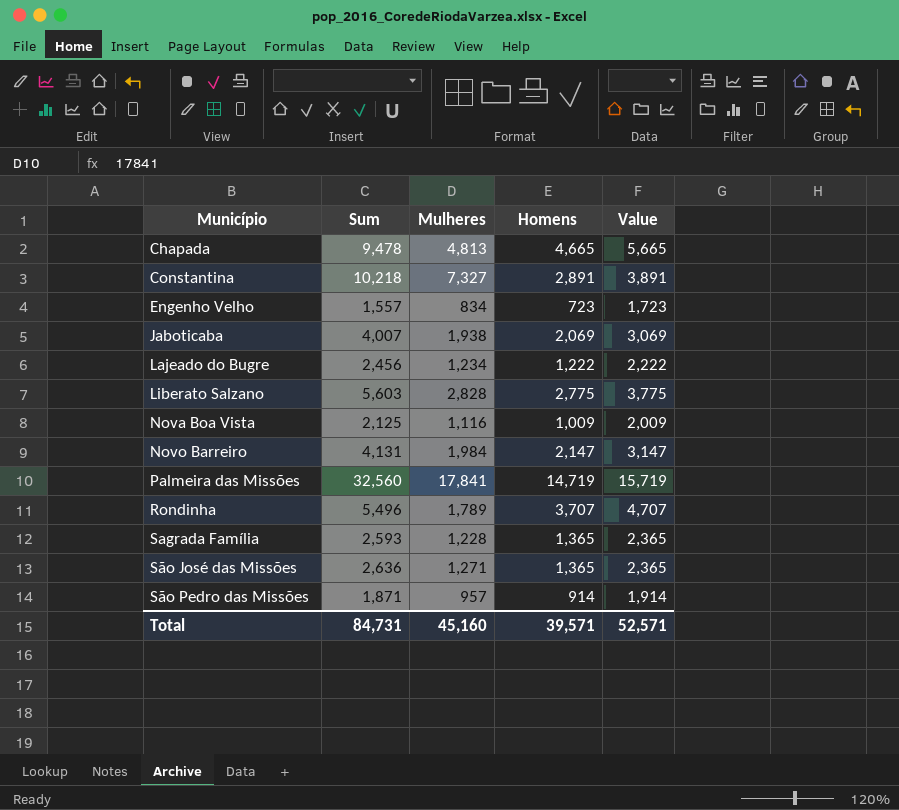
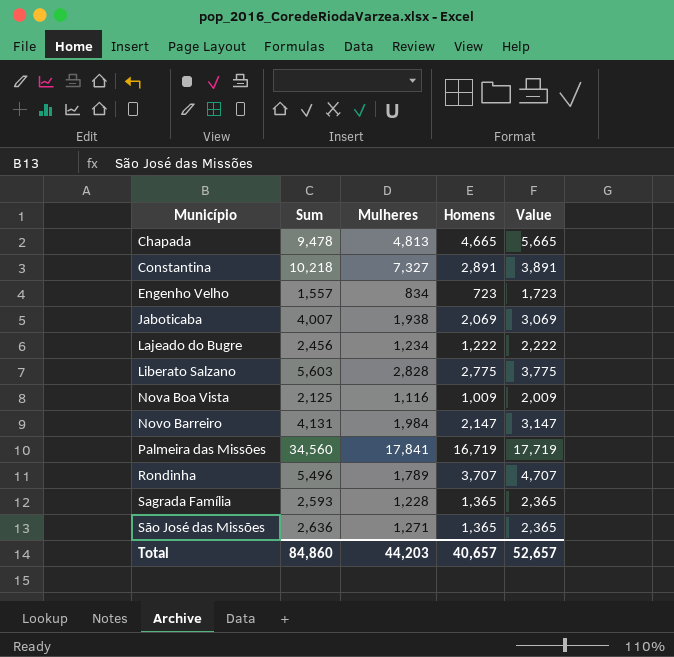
row São Pedro das Missões: 1,871 | 957 | 914 | 1,914 -> none
Palmeira das Missões | Sum: 32,560 -> 34,560
Palmeira das Missões | Homens: 14,719 -> 16,719
Palmeira das Missões | Value: 15,719 -> 17,719
Total | Sum: 84,731 -> 84,860
Total | Mulheres: 45,160 -> 44,203
Total | Homens: 39,571 -> 40,657
Total | Value: 52,571 -> 52,657

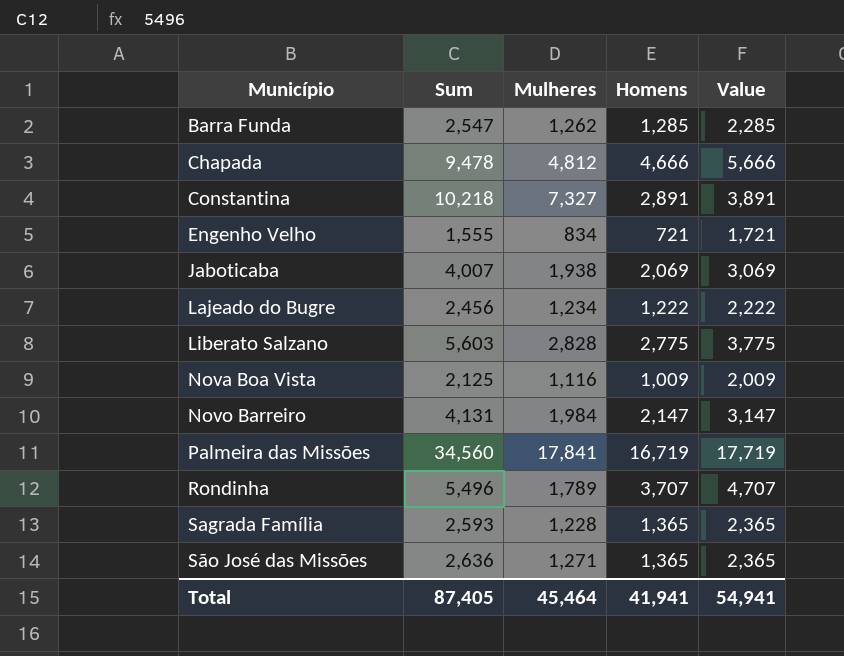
row Barra Funda: none -> 2,547 | 1,262 | 1,285 | 2,285
Chapada | Mulheres: 4,813 -> 4,812
Chapada | Homens: 4,665 -> 4,666
Chapada | Value: 5,665 -> 5,666
Engenho Velho | Sum: 1,557 -> 1,555
Engenho Velho | Homens: 723 -> 721
Engenho Velho | Value: 1,723 -> 1,721
Total | Sum: 84,860 -> 87,405
Total | Mulheres: 44,203 -> 45,464
Total | Homens: 40,657 -> 41,941
Total | Value: 52,657 -> 54,941

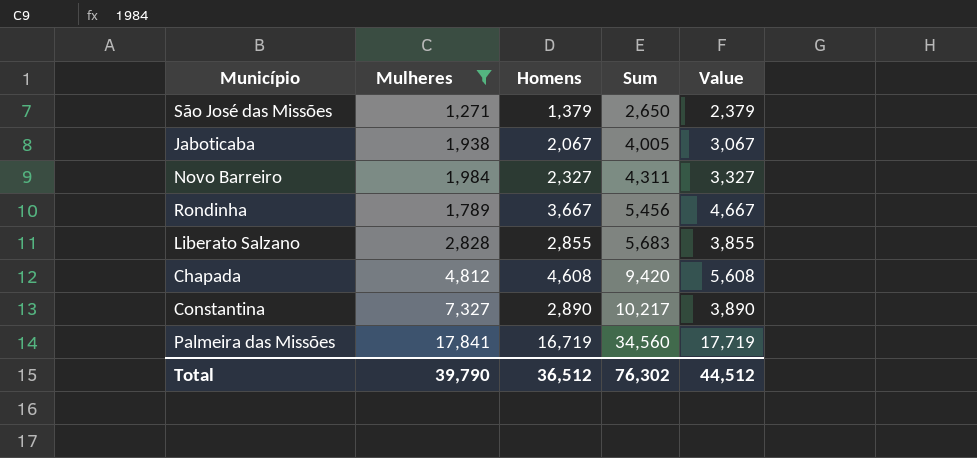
filter: none -> Mulheres >= 1,271
row order: Município ascending -> Sum ascending
column Sum | position: 2 -> 4
São José das Missões | Homens: 1,365 -> 1,379
São José das Missões | Sum: 2,636 -> 2,650
São José das Missões | Value: 2,365 -> 2,379
Jaboticaba | Homens: 2,069 -> 2,067
Jaboticaba | Sum: 4,007 -> 4,005
Jaboticaba | Value: 3,069 -> 3,067
Novo Barreiro | Homens: 2,147 -> 2,327
Novo Barreiro | Sum: 4,131 -> 4,311
Novo Barreiro | Value: 3,147 -> 3,327
Rondinha | Homens: 3,707 -> 3,667
Rondinha | Sum: 5,496 -> 5,456
Rondinha | Value: 4,707 -> 4,667
Liberato Salzano | Homens: 2,775 -> 2,855
Liberato Salzano | Sum: 5,603 -> 5,683
Liberato Salzano | Value: 3,775 -> 3,855
Chapada | Homens: 4,666 -> 4,608
Chapada | Sum: 9,478 -> 9,420
Chapada | Value: 5,666 -> 5,608
Constantina | Homens: 2,891 -> 2,890
Constantina | Sum: 10,218 -> 10,217
Constantina | Value: 3,891 -> 3,890
Total | Mulheres: 45,464 -> 39,790
Total | Homens: 41,941 -> 36,512
Total | Sum: 87,405 -> 76,302
Total | Value: 54,941 -> 44,512

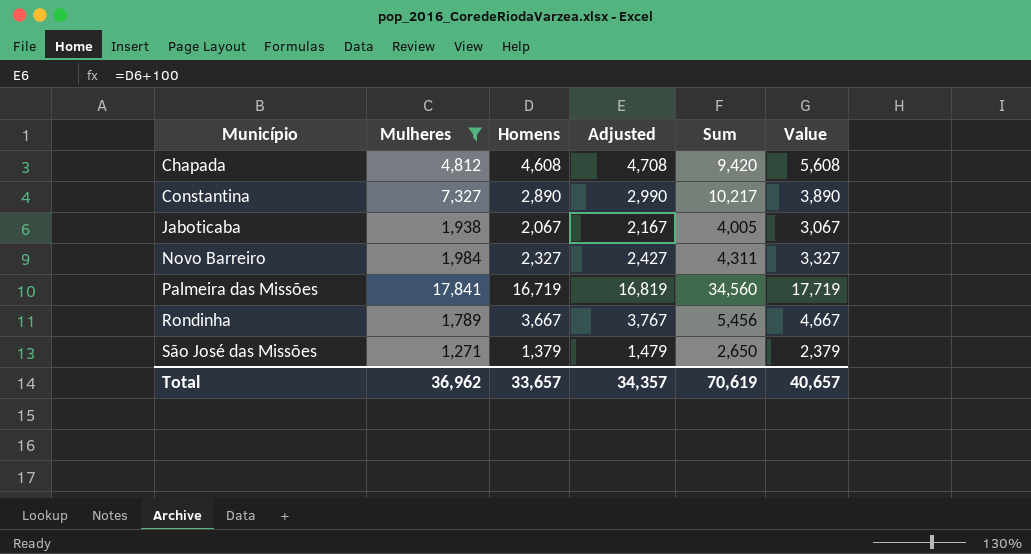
row order: Sum ascending -> Município ascending
column Adjusted | formula: none -> [Homens] + 100
row Liberato Salzano: 2,828 | 2,855 | 5,683 | 3,855 -> none
Total | Mulheres: 39,790 -> 36,962
Total | Homens: 36,512 -> 33,657
Total | Sum: 76,302 -> 70,619
Total | Value: 44,512 -> 40,657

